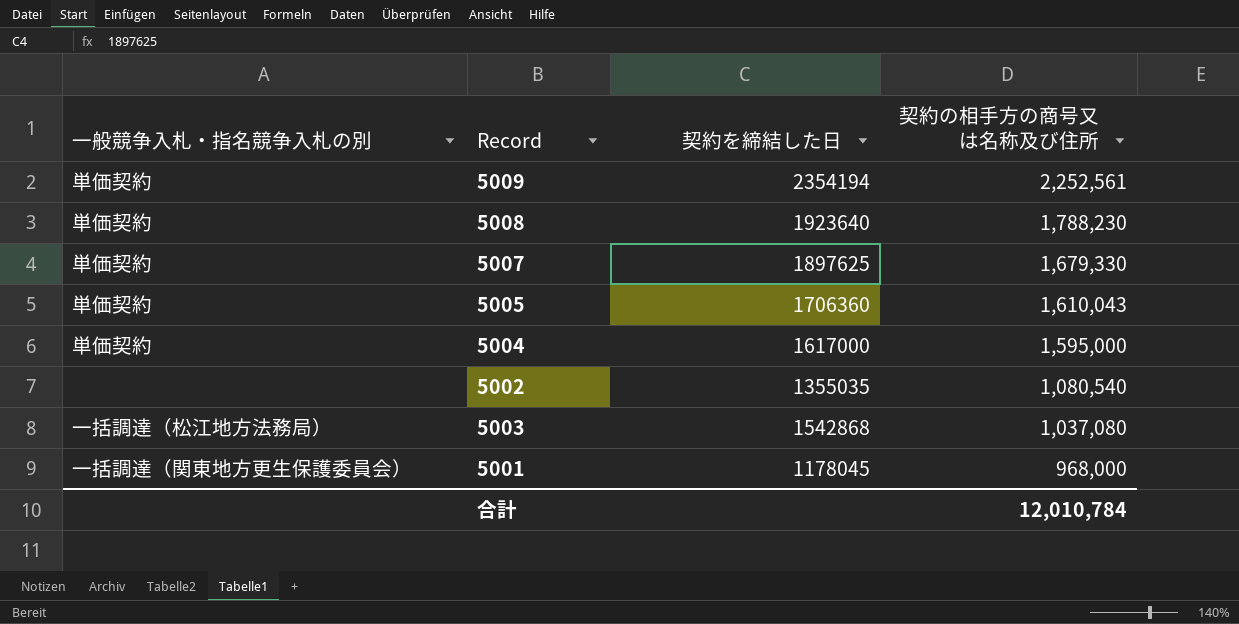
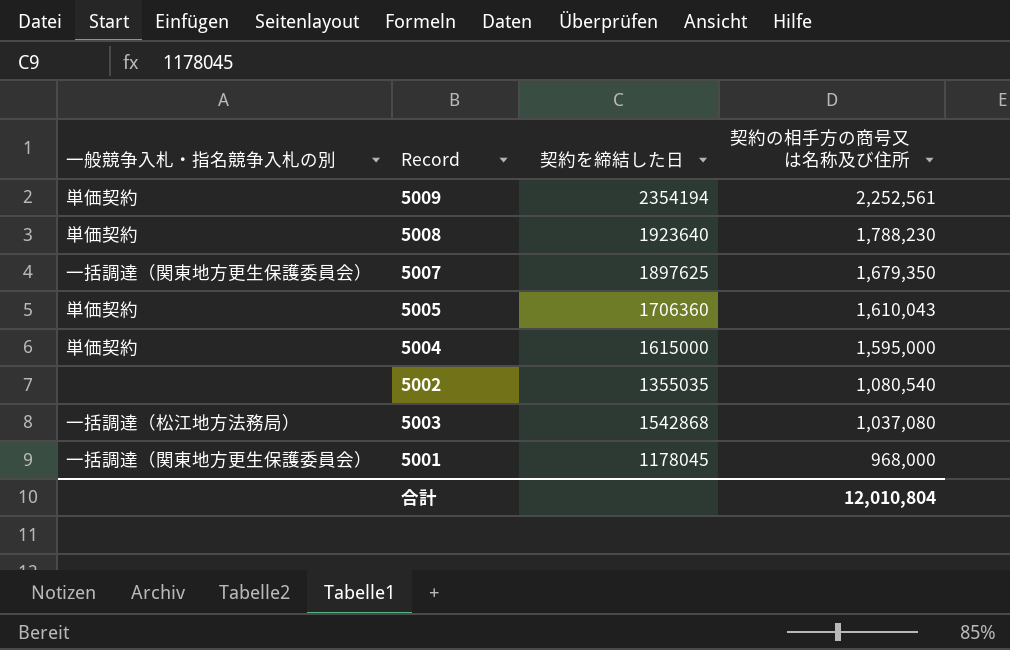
5007 | 一般競争入札・指名競争入札の別: 単価契約 -> 一括調達（関東地方更生保護委員会）
5007 | 契約の相手方の商号又は名称及び住所: 1,679,330 -> 1,679,350
5004 | 契約を締結した日: 1617000 -> 1615000
合計 | 契約の相手方の商号又は名称及び住所: 12,010,784 -> 12,010,804

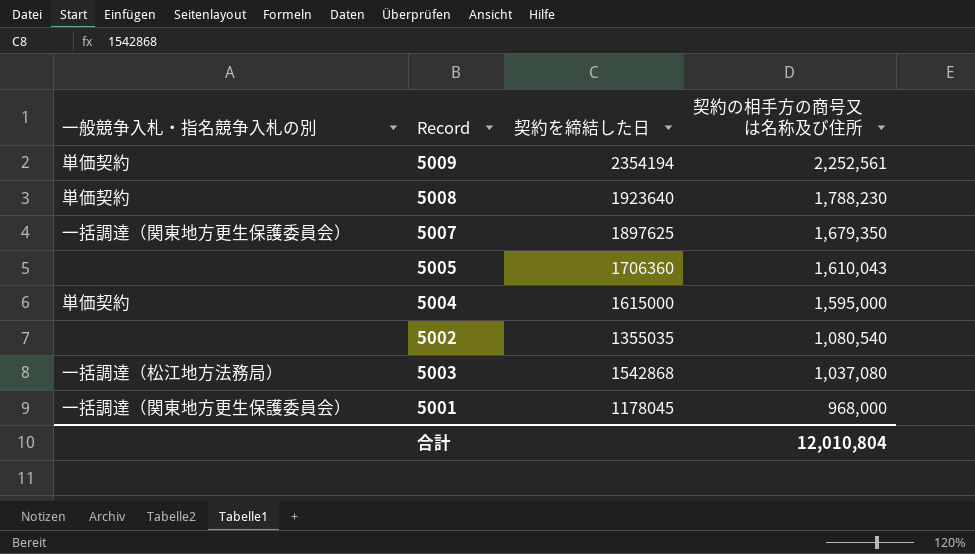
5005 | 一般競争入札・指名競争入札の別: 単価契約 -> none

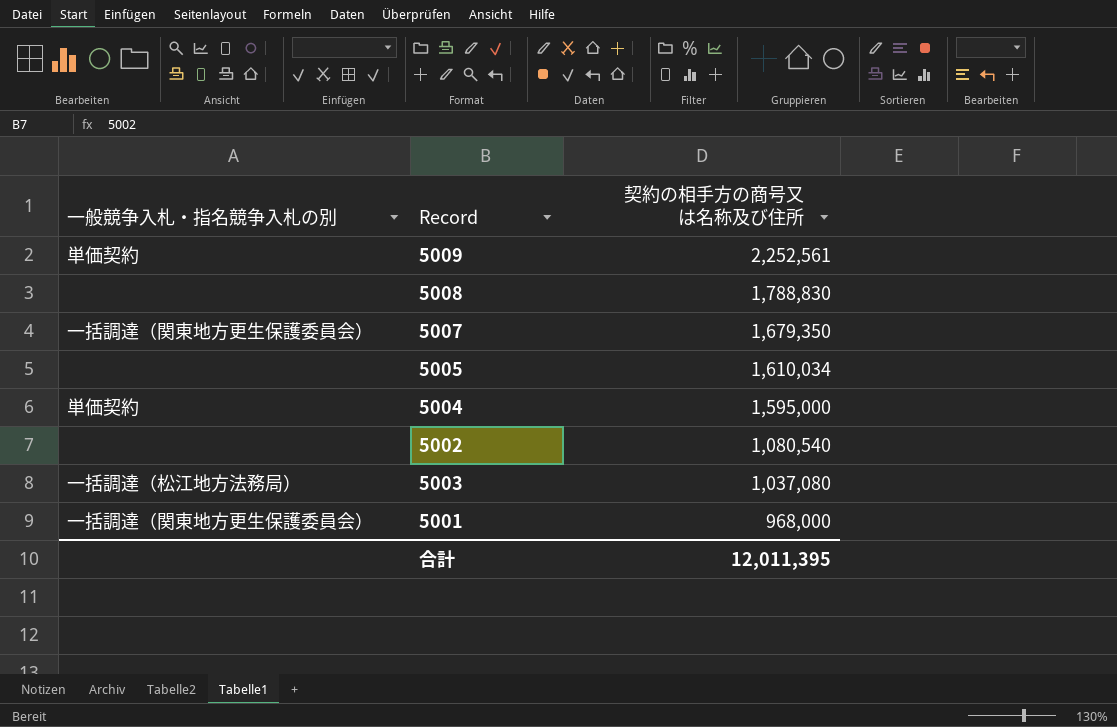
column 契約を締結した日 | position: 3 -> none
5008 | 一般競争入札・指名競争入札の別: 単価契約 -> none
5008 | 契約の相手方の商号又は名称及び住所: 1,788,230 -> 1,788,830
5005 | 契約の相手方の商号又は名称及び住所: 1,610,043 -> 1,610,034
合計 | 契約の相手方の商号又は名称及び住所: 12,010,804 -> 12,011,395

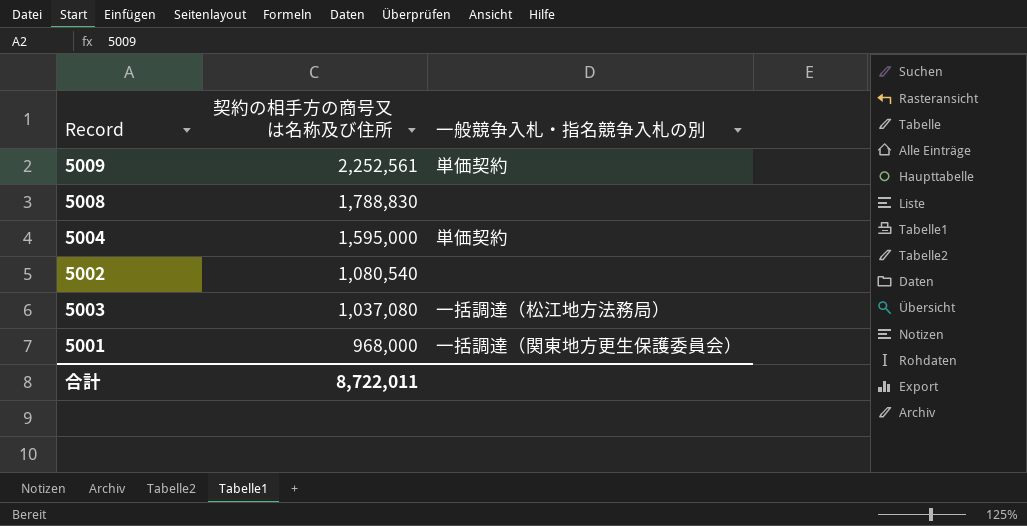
column 一般競争入札・指名競争入札の別 | position: 1 -> 3
row 5007: 一括調達（関東地方更生保護委員会） | 1,679,350 -> none
row 5005: none | 1,610,034 -> none
合計 | 契約の相手方の商号又は名称及び住所: 12,011,395 -> 8,722,011

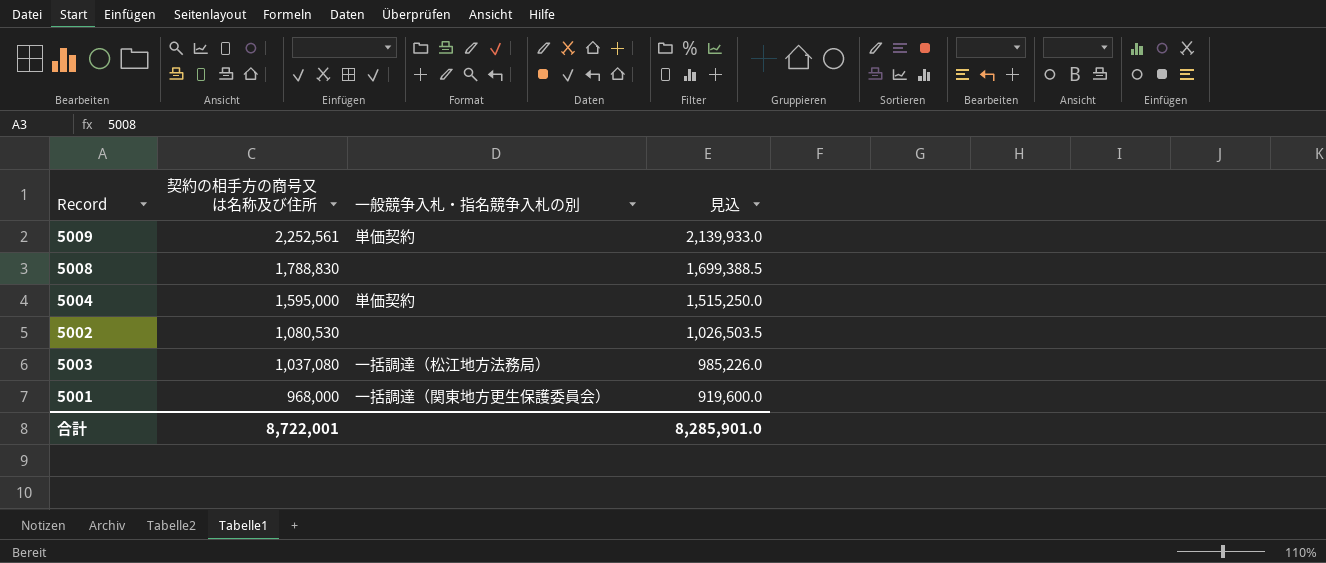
column 見込 | formula: none -> [契約の相手方の商号又は名称及び住所] * 0.95
5002 | 契約の相手方の商号又は名称及び住所: 1,080,540 -> 1,080,530
合計 | 契約の相手方の商号又は名称及び住所: 8,722,011 -> 8,722,001

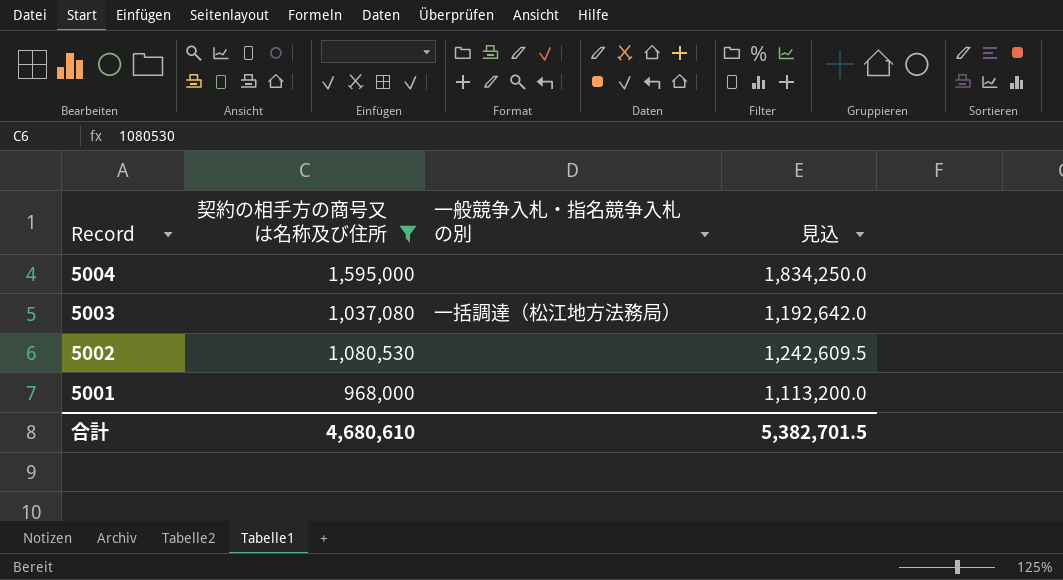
filter: none -> 契約の相手方の商号又は名称及び住所 <= 1,595,000
row order: 契約の相手方の商号又は名称及び住所 descending -> Record descending
column 見込 | formula: [契約の相手方の商号又は名称及び住所] * 0.95 -> [契約の相手方の商号又は名称及び住所] * 1.15
5004 | 一般競争入札・指名競争入札の別: 単価契約 -> none
5001 | 一般競争入札・指名競争入札の別: 一括調達（関東地方更生保護委員会） -> none
合計 | 契約の相手方の商号又は名称及び住所: 8,722,001 -> 4,680,610
合計 | 見込: 8,285,901.0 -> 5,382,701.5

